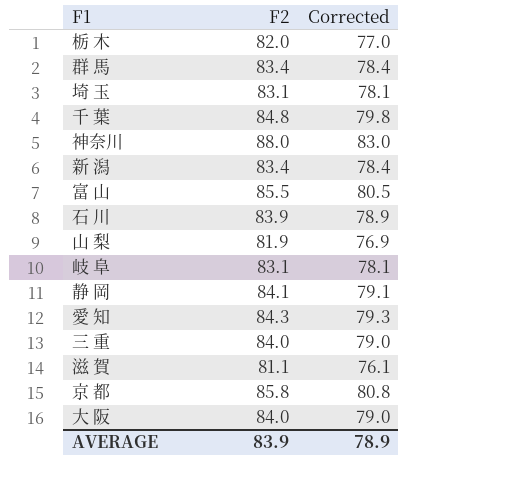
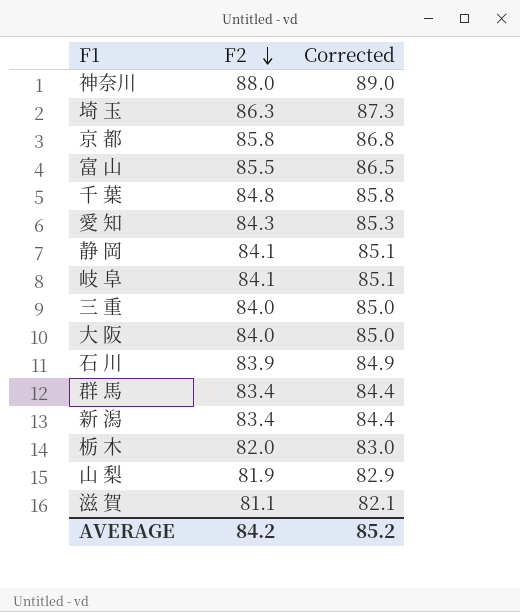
row order: none -> F2 descending
column Corrected | formula: [F2] - 5 -> [F2] + 1
埼 玉 | F2: 83.1 -> 86.3
岐 阜 | F2: 83.1 -> 84.1
AVERAGE | F2: 83.9 -> 84.2
AVERAGE | Corrected: 78.9 -> 85.2

